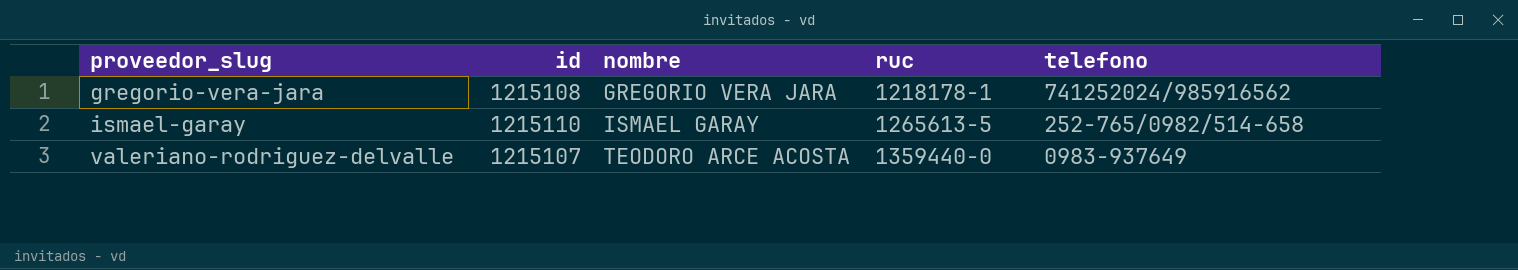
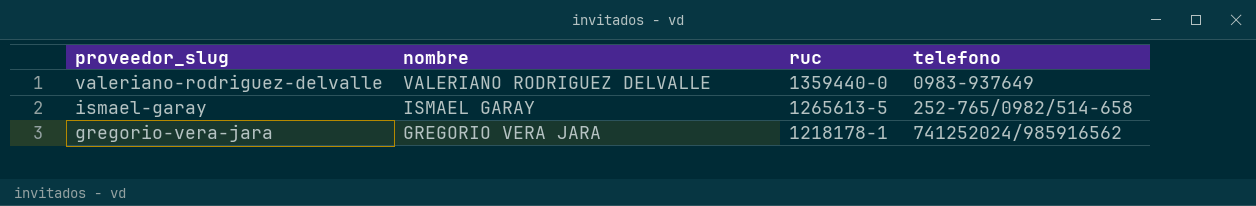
row order: proveedor_slug ascending -> proveedor_slug descending
column id | position: 2 -> none
valeriano-rodriguez-delvalle | nombre: TEODORO ARCE ACOSTA -> VALERIANO RODRIGUEZ DELVALLE

